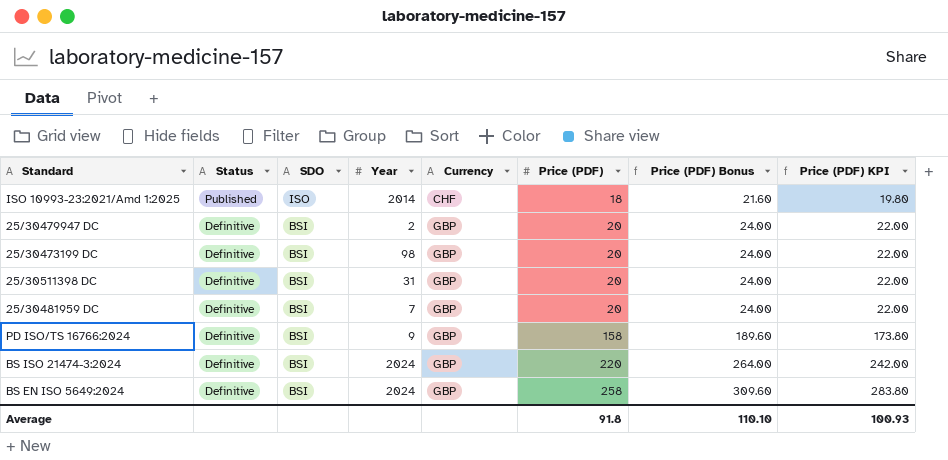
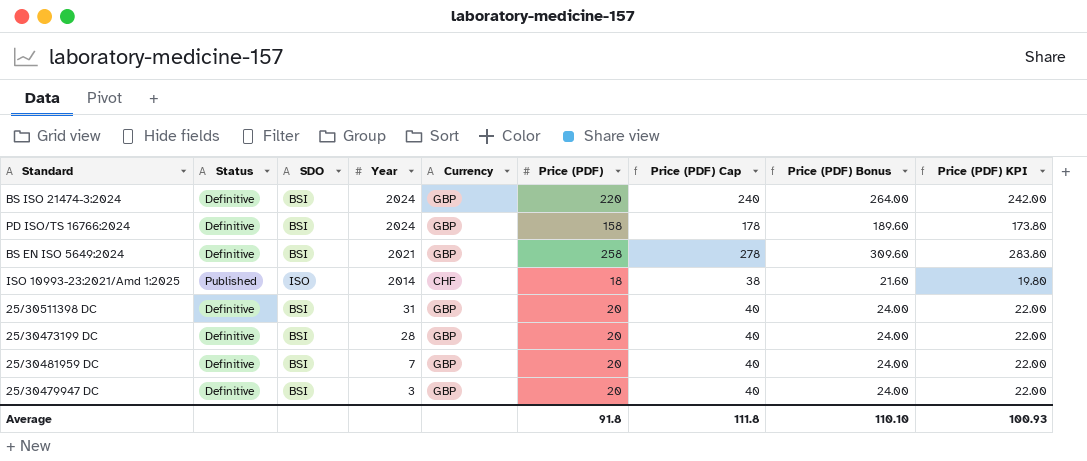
row order: Status descending -> Year descending
column Price (PDF) Cap | formula: none -> [Price (PDF)] + 20
PD ISO/TS 16766:2024 | Year: 9 -> 2024
BS EN ISO 5649:2024 | Year: 2024 -> 2021
25/30473199 DC | Year: 98 -> 28
25/30479947 DC | Year: 2 -> 3

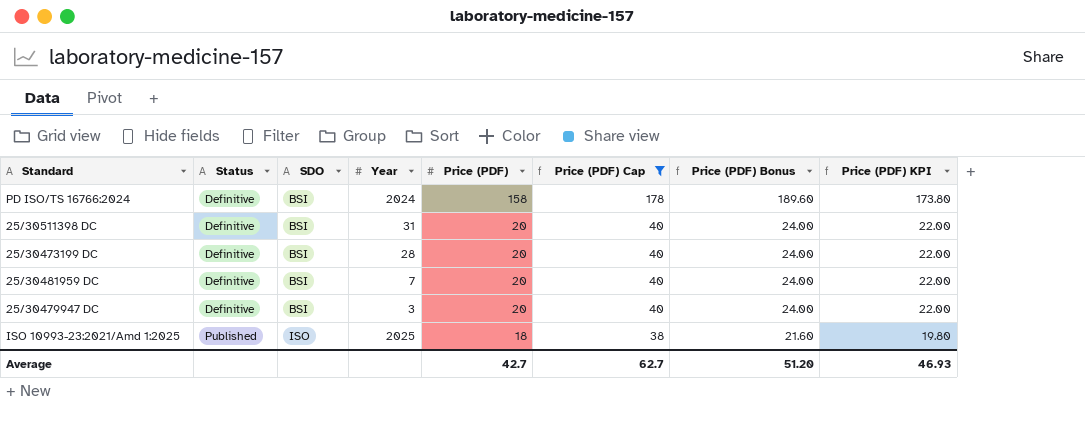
filter: none -> Price (PDF) Cap <= 178
row order: Year descending -> Status ascending
column Currency | position: 5 -> none
ISO 10993-23:2021/Amd 1:2025 | Year: 2014 -> 2025
Average | Price (PDF): 91.8 -> 42.7
Average | Price (PDF) Cap: 111.8 -> 62.7
Average | Price (PDF) Bonus: 110.10 -> 51.20
Average | Price (PDF) KPI: 100.93 -> 46.93

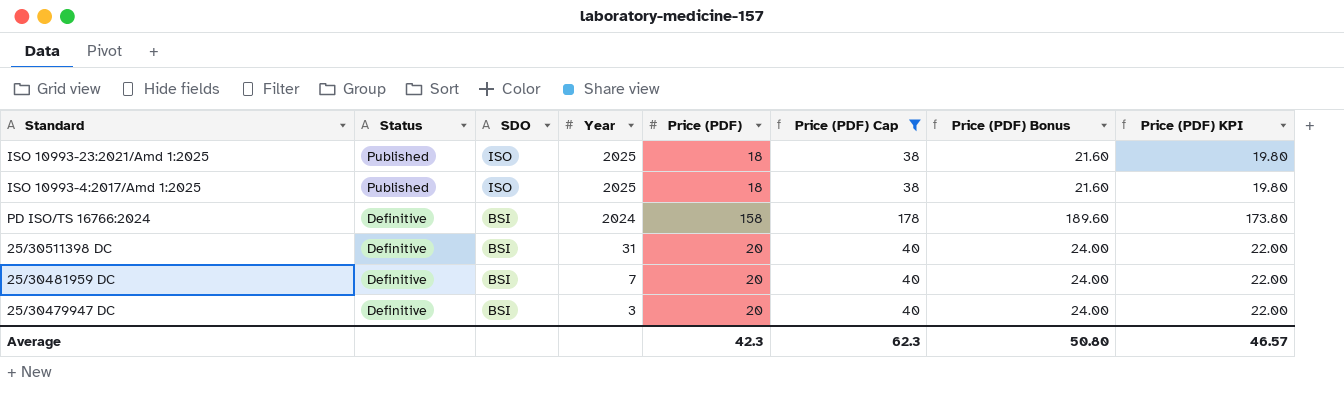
row order: Status ascending -> Status descending
row 25/30473199 DC: Definitive | BSI | 28 | 20 | 40 | 24.00 | 22.00 -> none
row ISO 10993-4:2017/Amd 1:2025: none -> Published | ISO | 2025 | 18 | 38 | 21.60 | 19.80
Average | Price (PDF): 42.7 -> 42.3
Average | Price (PDF) Cap: 62.7 -> 62.3
Average | Price (PDF) Bonus: 51.20 -> 50.80
Average | Price (PDF) KPI: 46.93 -> 46.57

